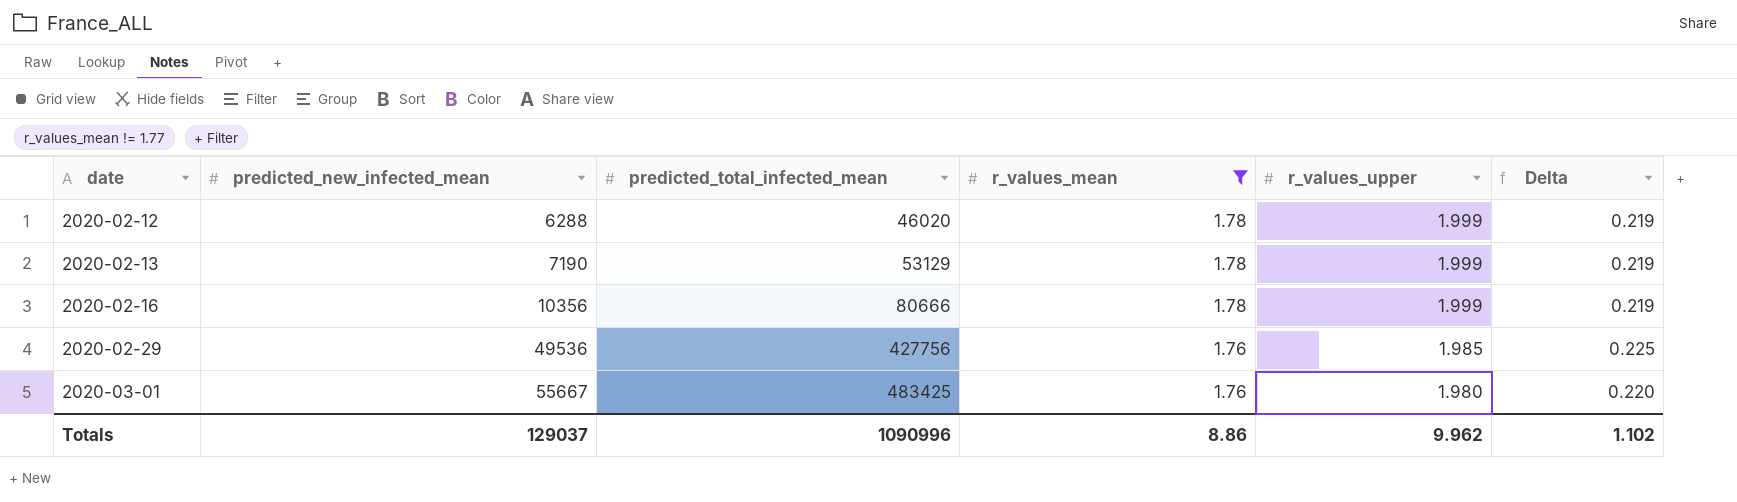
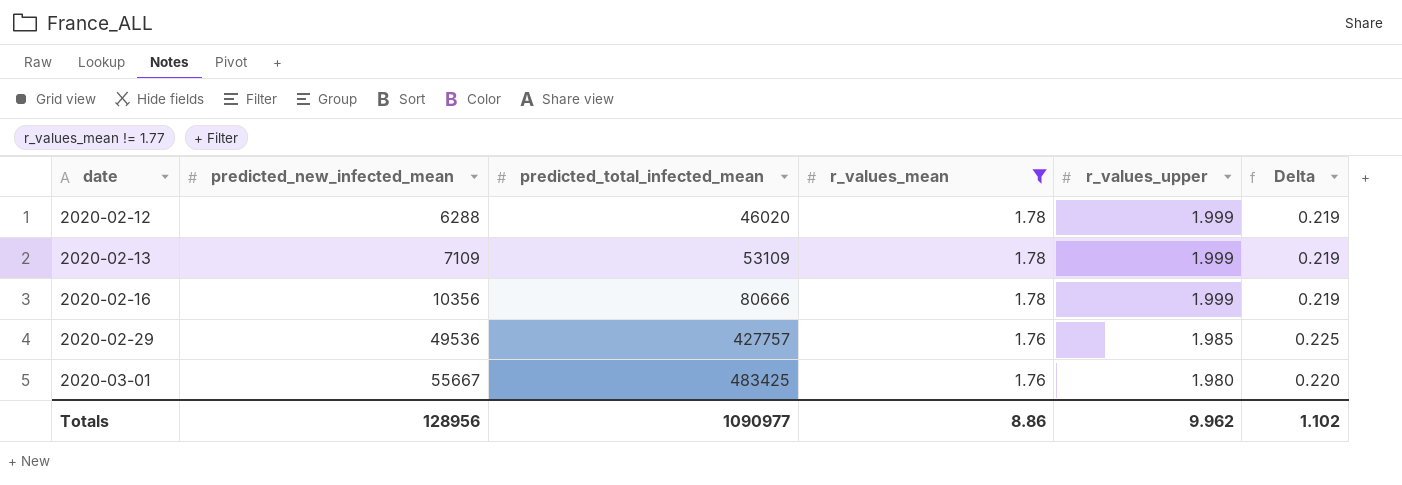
2020-02-13 | predicted_new_infected_mean: 7190 -> 7109
2020-02-13 | predicted_total_infected_mean: 53129 -> 53109
2020-02-29 | predicted_total_infected_mean: 427756 -> 427757
Totals | predicted_new_infected_mean: 129037 -> 128956
Totals | predicted_total_infected_mean: 1090996 -> 1090977

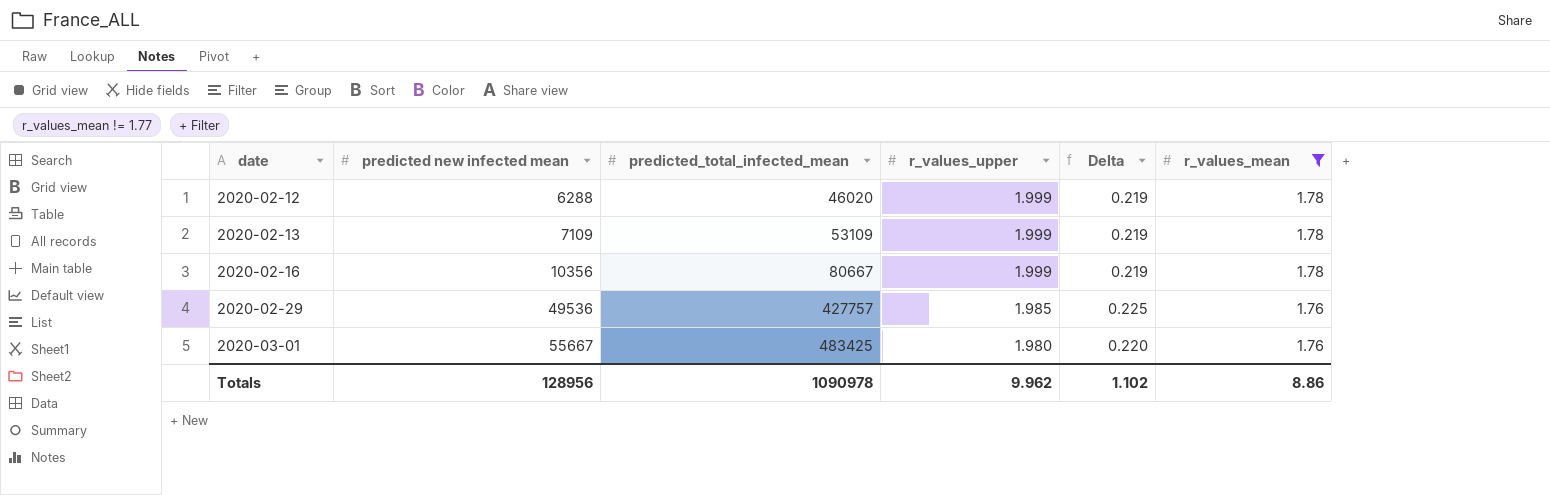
column name: predicted_new_infected_mean -> predicted new infected mean
column r_values_mean | position: 4 -> 6
2020-02-16 | predicted_total_infected_mean: 80666 -> 80667
Totals | predicted_total_infected_mean: 1090977 -> 1090978

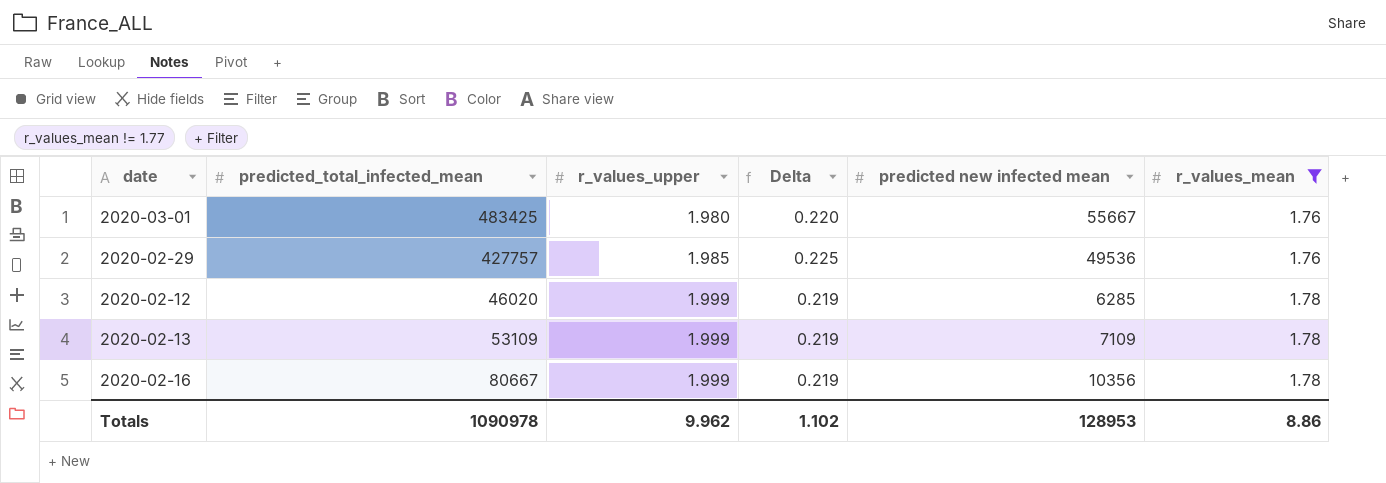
row order: date ascending -> r_values_upper ascending
column predicted new infected mean | position: 2 -> 5
2020-02-12 | predicted new infected mean: 6288 -> 6285
Totals | predicted new infected mean: 128956 -> 128953

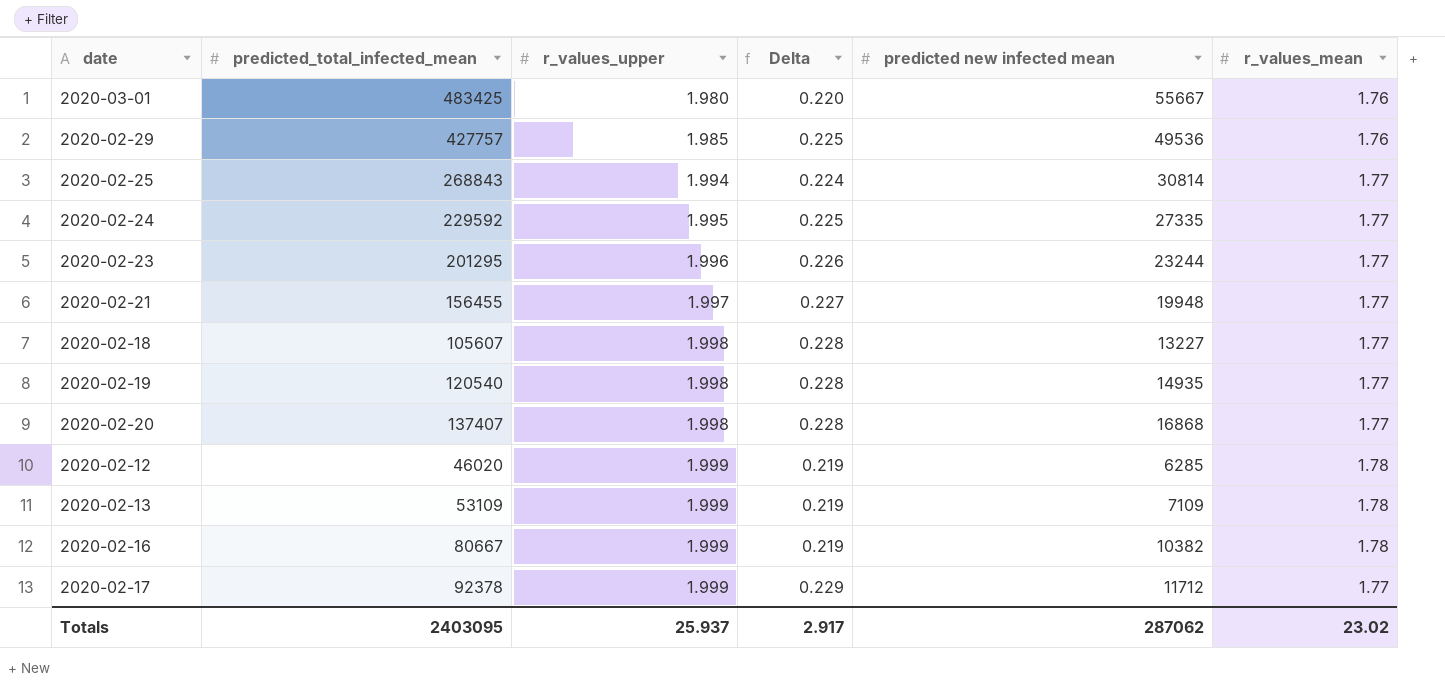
filter: r_values_mean != 1.77 -> none
2020-02-16 | predicted new infected mean: 10356 -> 10382
Totals | predicted_total_infected_mean: 1090978 -> 2403095
Totals | r_values_upper: 9.962 -> 25.937
Totals | Delta: 1.102 -> 2.917
Totals | predicted new infected mean: 128953 -> 287062
Totals | r_values_mean: 8.86 -> 23.02

